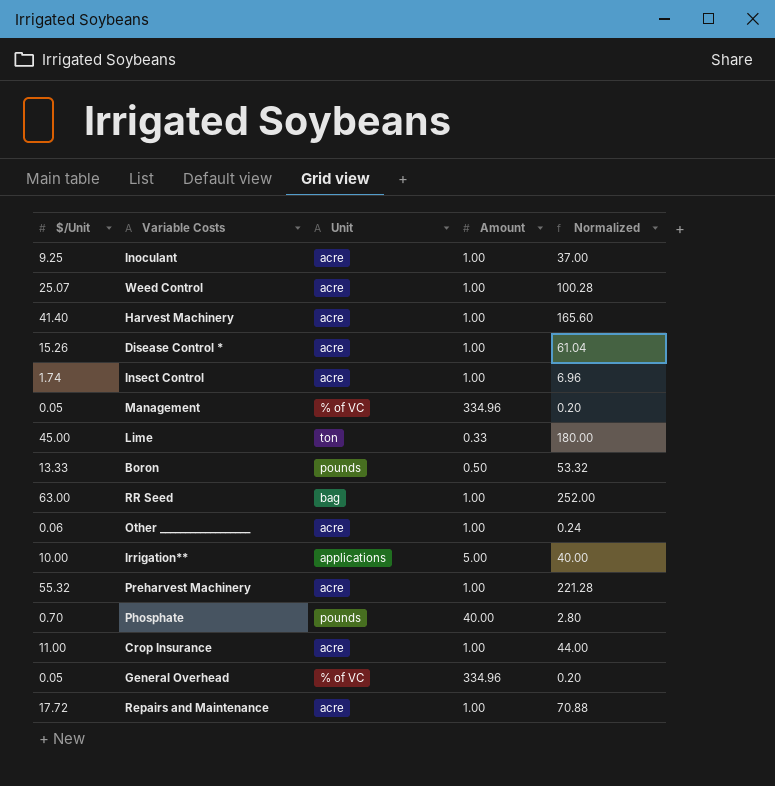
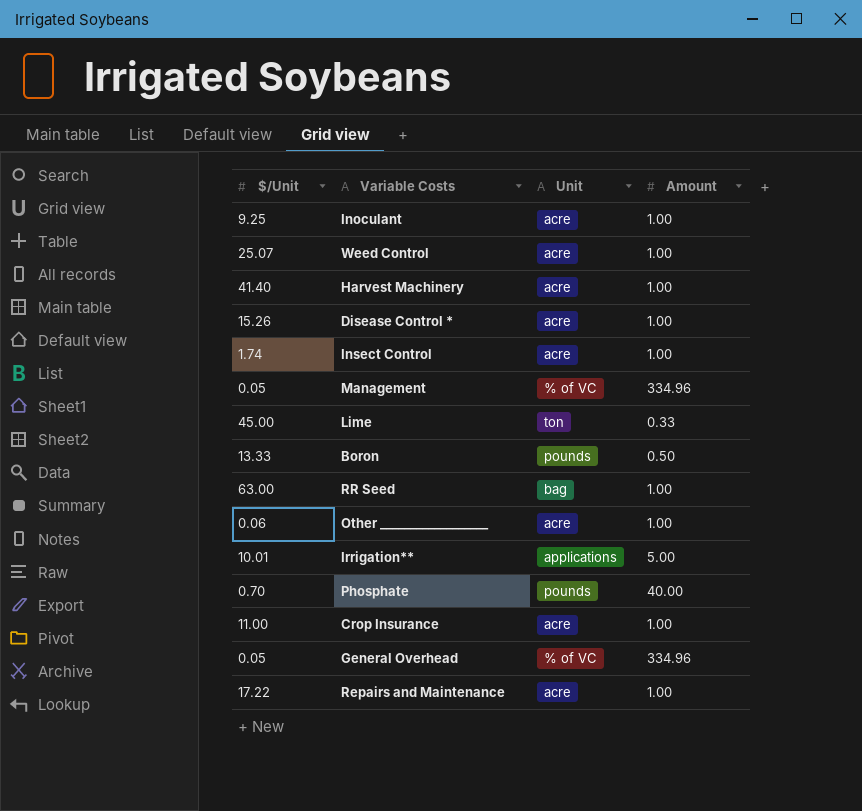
column Normalized | formula: [$/Unit] * 4 -> none
row Preharvest Machinery: 55.32 | acre | 1.00 | 221.28 -> none
Irrigation** | $/Unit: 10.00 -> 10.01
Repairs and Maintenance | $/Unit: 17.72 -> 17.22

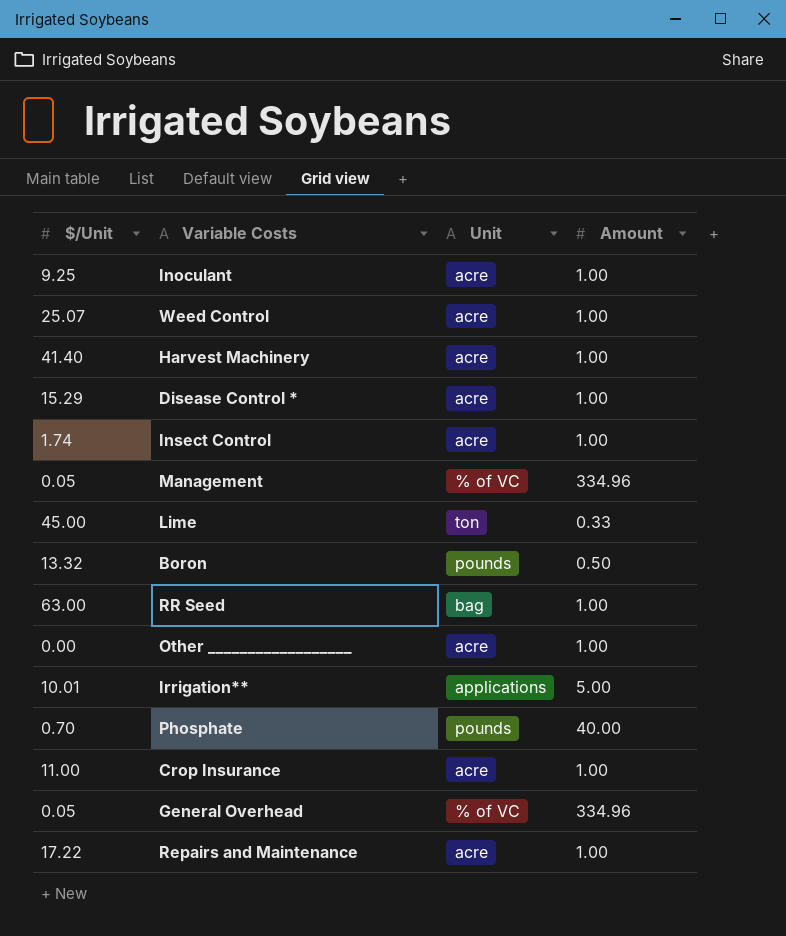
Disease Control * | $/Unit: 15.26 -> 15.29
Boron | $/Unit: 13.33 -> 13.32
Other __________________ | $/Unit: 0.06 -> 0.00

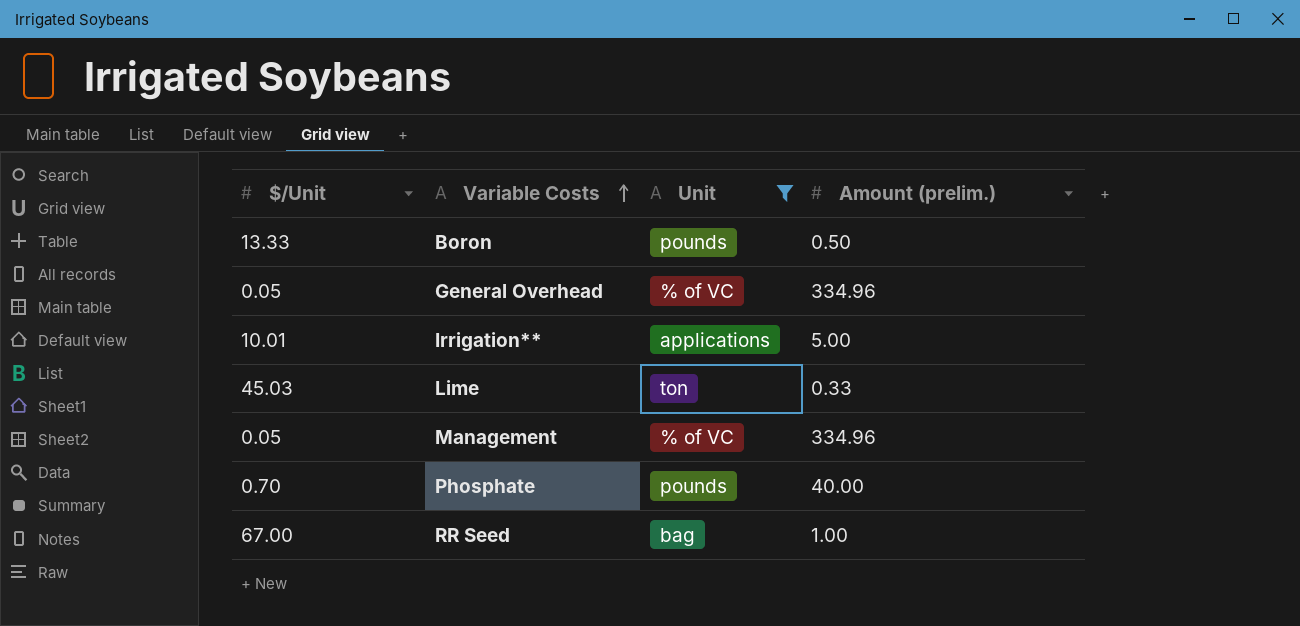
filter: none -> Unit != acre
row order: none -> Variable Costs ascending
column name: Amount -> Amount (prelim.)
Boron | $/Unit: 13.32 -> 13.33
Lime | $/Unit: 45.00 -> 45.03
RR Seed | $/Unit: 63.00 -> 67.00

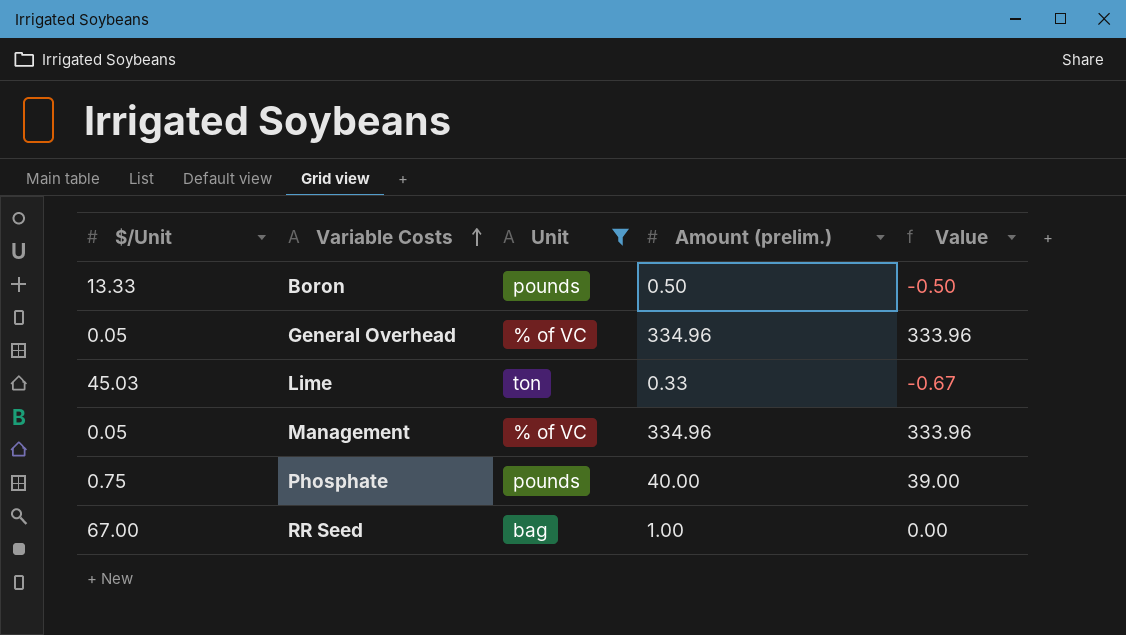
column Value | formula: none -> [Amount (prelim.)] - 1
row Irrigation**: 10.01 | applications | 5.00 -> none
Phosphate | $/Unit: 0.70 -> 0.75

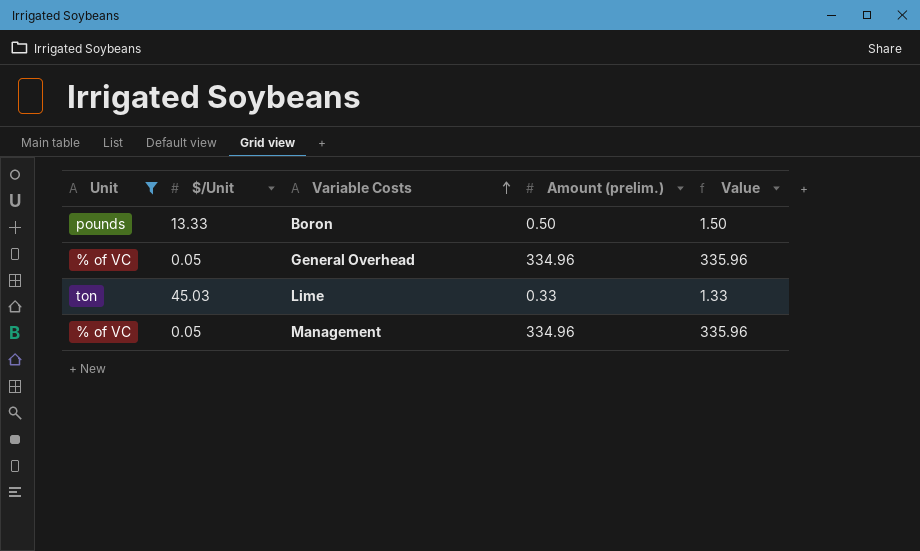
column Unit | position: 3 -> 1
column Value | formula: [Amount (prelim.)] - 1 -> [Amount (prelim.)] + 1
row Phosphate: 0.75 | pounds | 40.00 | 39.00 -> none
row RR Seed: 67.00 | bag | 1.00 | 0.00 -> none

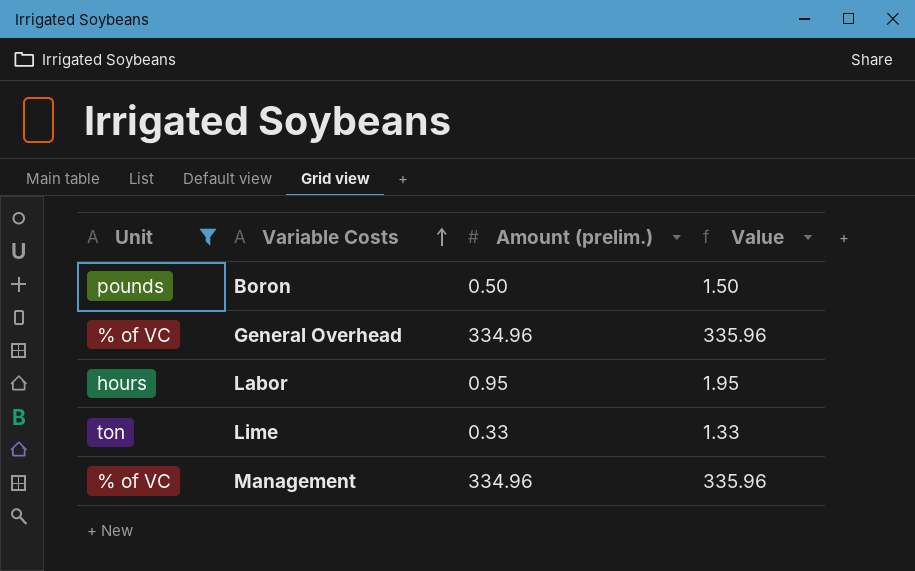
column $/Unit | position: 2 -> none
row Labor: none -> hours | 0.95 | 1.95

